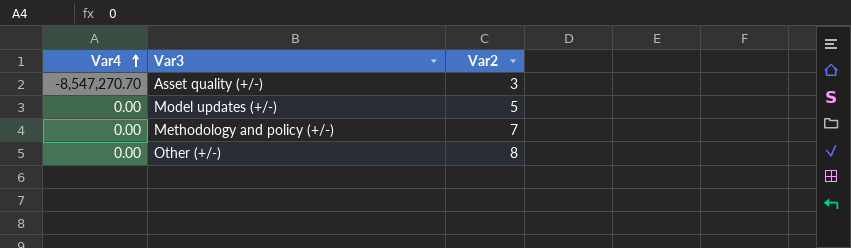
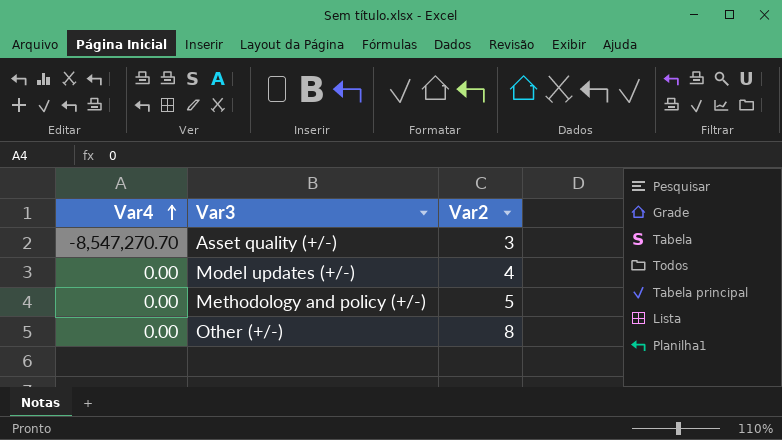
Model updates (+/-) | Var2: 5 -> 4
Methodology and policy (+/-) | Var2: 7 -> 5

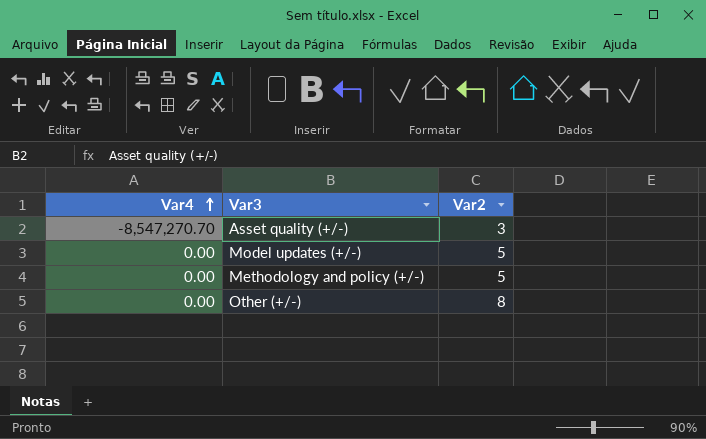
Model updates (+/-) | Var2: 4 -> 5

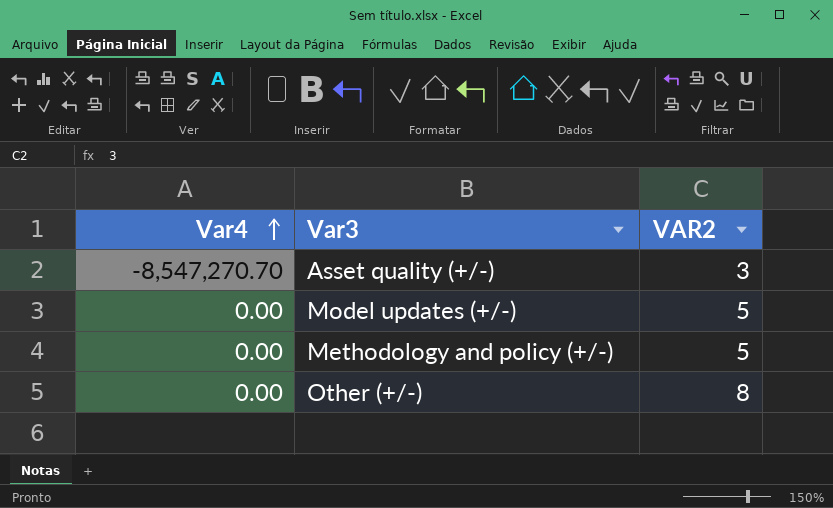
column name: Var2 -> VAR2

